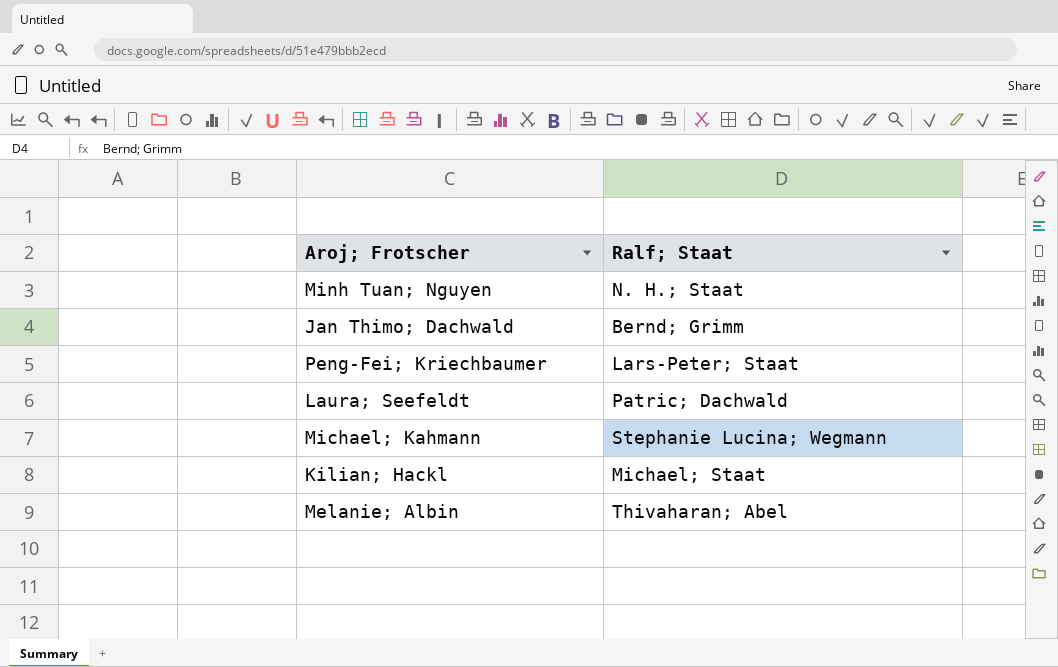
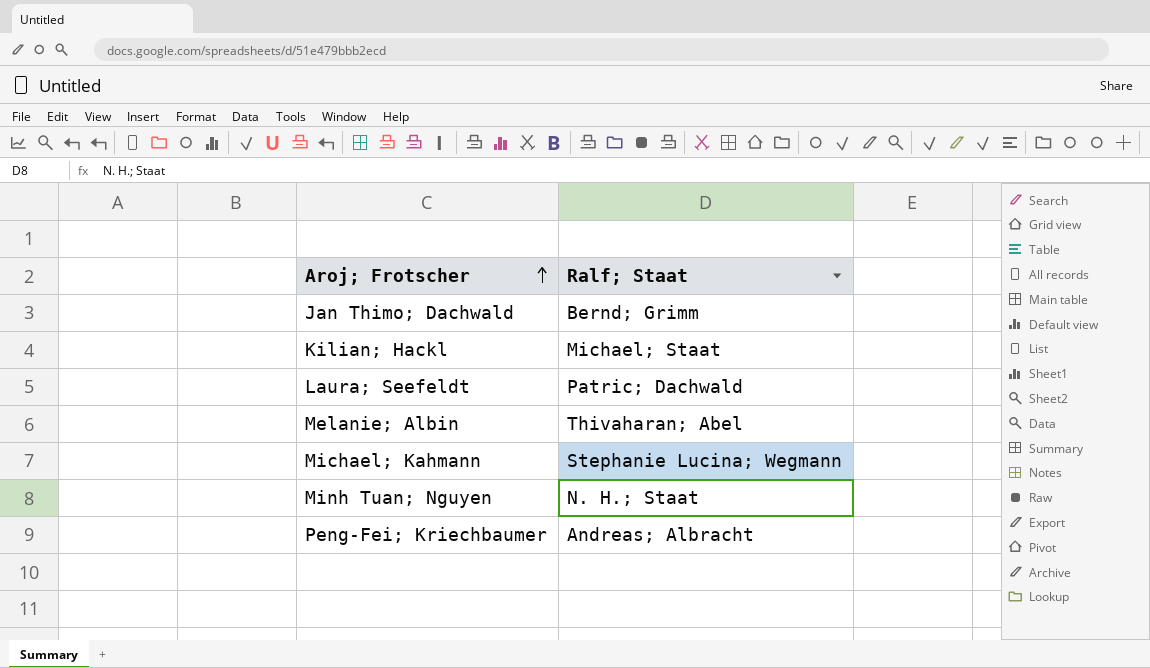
row order: none -> Aroj; Frotscher ascending
Peng-Fei; Kriechbaumer | Ralf; Staat: Lars-Peter; Staat -> Andreas; Albracht

